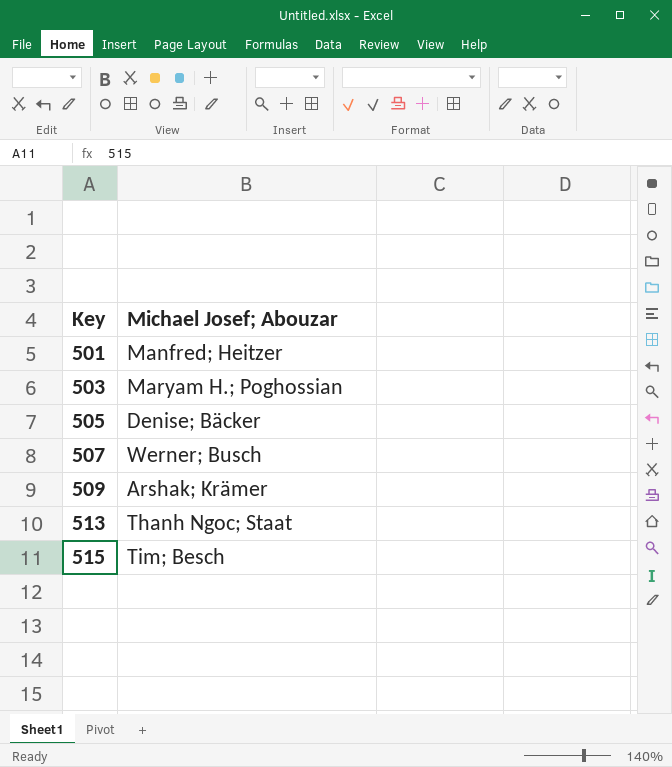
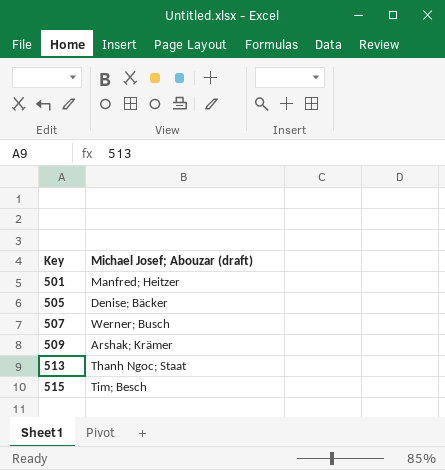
column name: Michael Josef; Abouzar -> Michael Josef; Abouzar (draft)
row 503: Maryam H.; Poghossian -> none

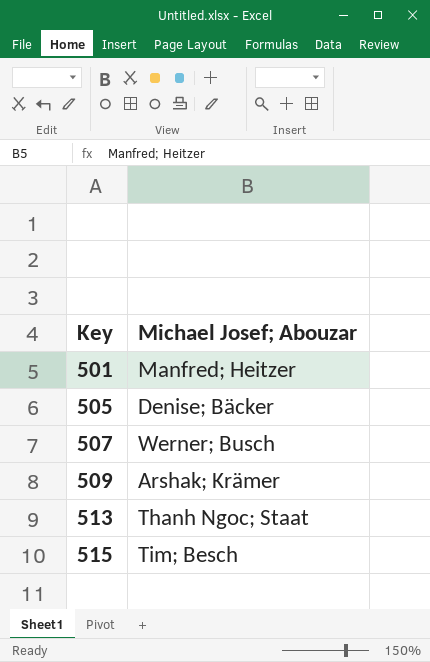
column name: Michael Josef; Abouzar (draft) -> Michael Josef; Abouzar

